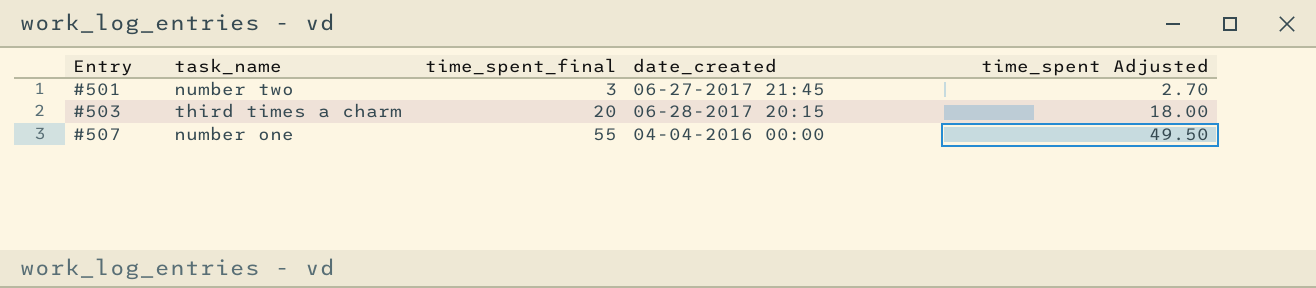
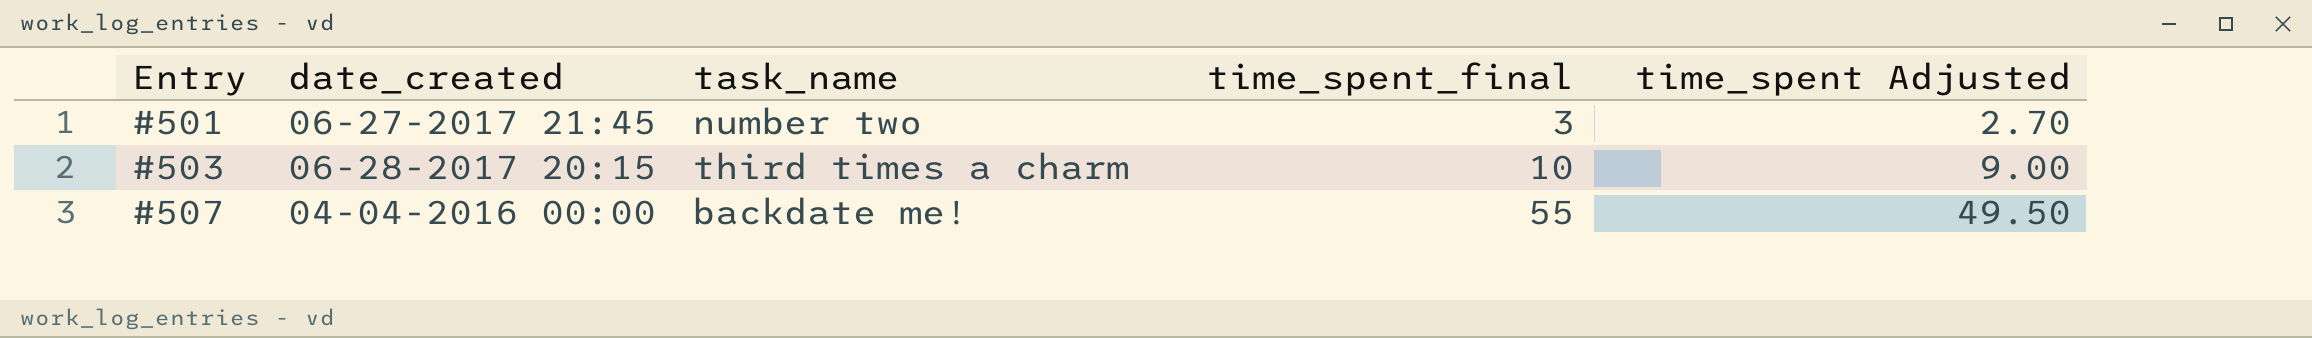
column date_created | position: 4 -> 2
#503 | time_spent_final: 20 -> 10
#503 | time_spent Adjusted: 18.00 -> 9.00
#507 | task_name: number one -> backdate me!

